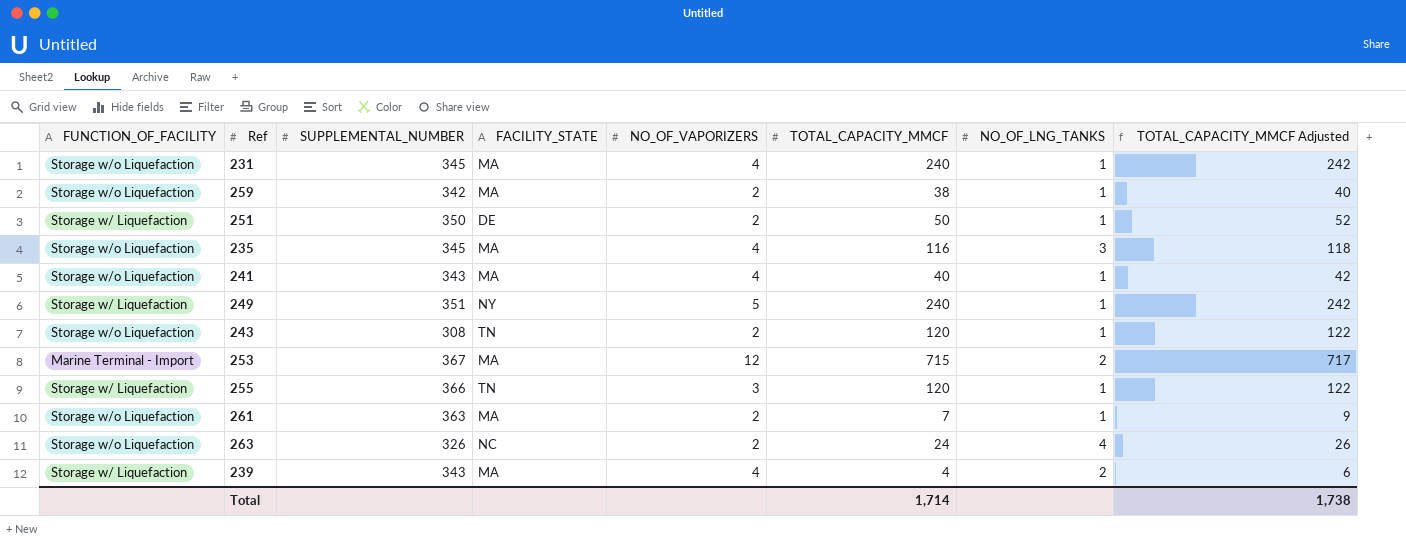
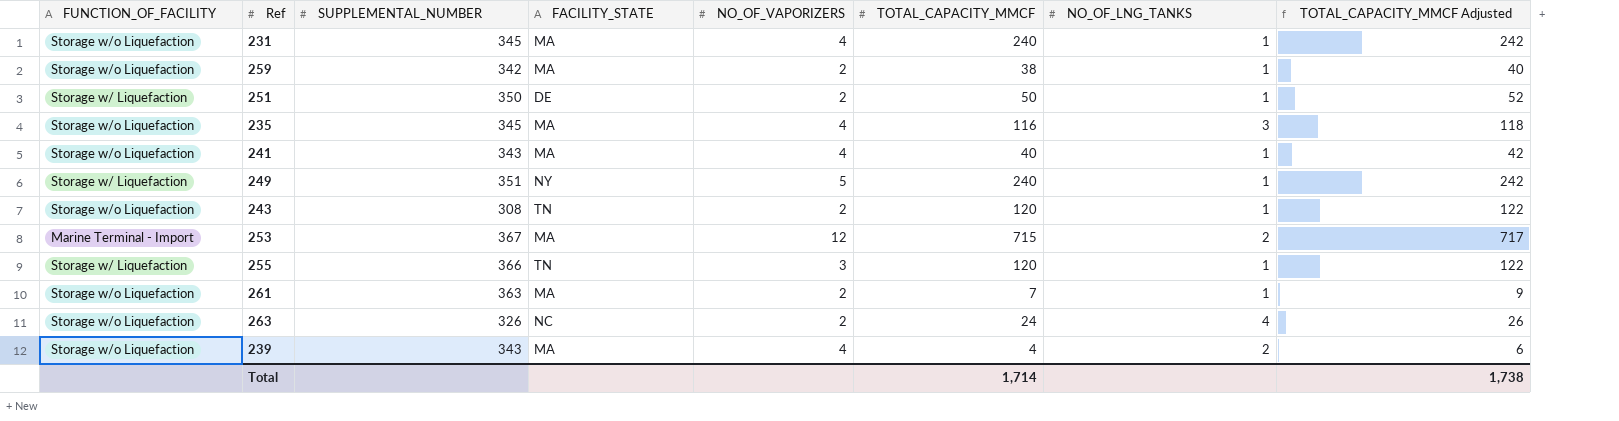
239 | FUNCTION_OF_FACILITY: Storage w/ Liquefaction -> Storage w/o Liquefaction

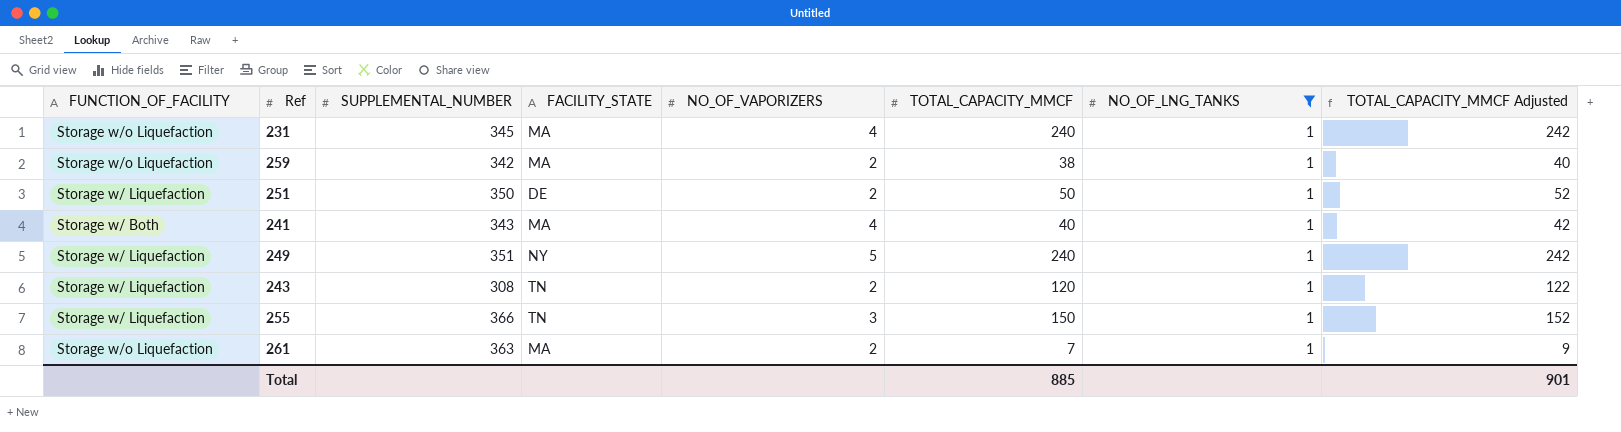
filter: none -> NO_OF_LNG_TANKS = 1
241 | FUNCTION_OF_FACILITY: Storage w/o Liquefaction -> Storage w/ Both
243 | FUNCTION_OF_FACILITY: Storage w/o Liquefaction -> Storage w/ Liquefaction
255 | TOTAL_CAPACITY_MMCF: 120 -> 150
255 | TOTAL_CAPACITY_MMCF Adjusted: 122 -> 152
Total | TOTAL_CAPACITY_MMCF: 1,714 -> 885
Total | TOTAL_CAPACITY_MMCF Adjusted: 1,738 -> 901

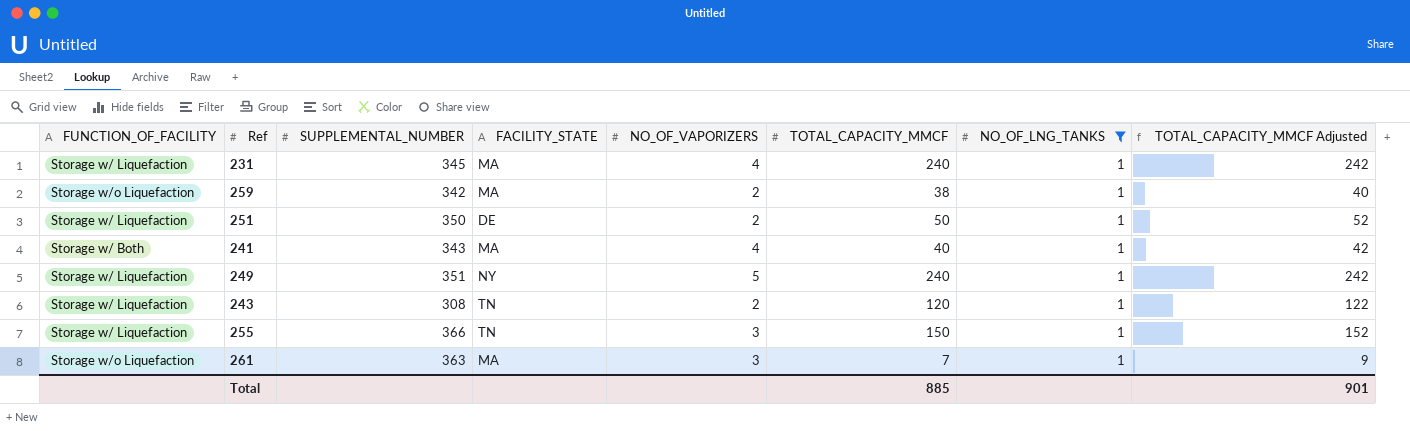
231 | FUNCTION_OF_FACILITY: Storage w/o Liquefaction -> Storage w/ Liquefaction
261 | NO_OF_VAPORIZERS: 2 -> 3

